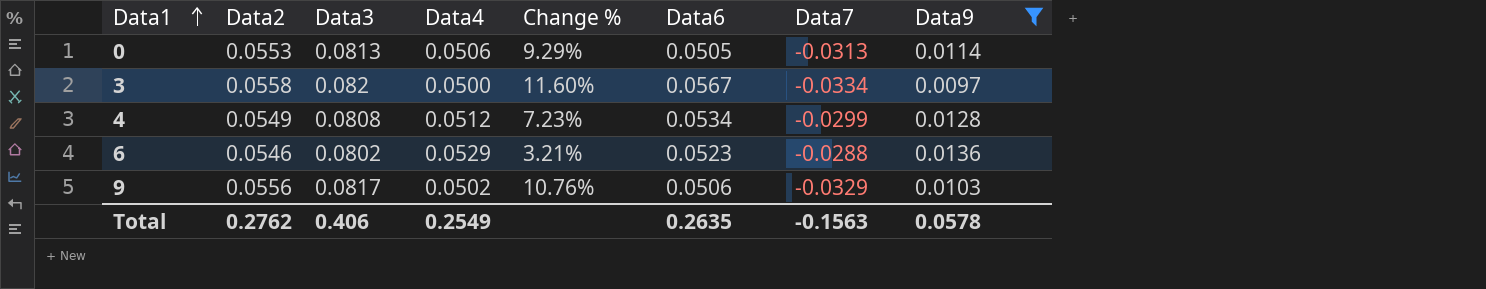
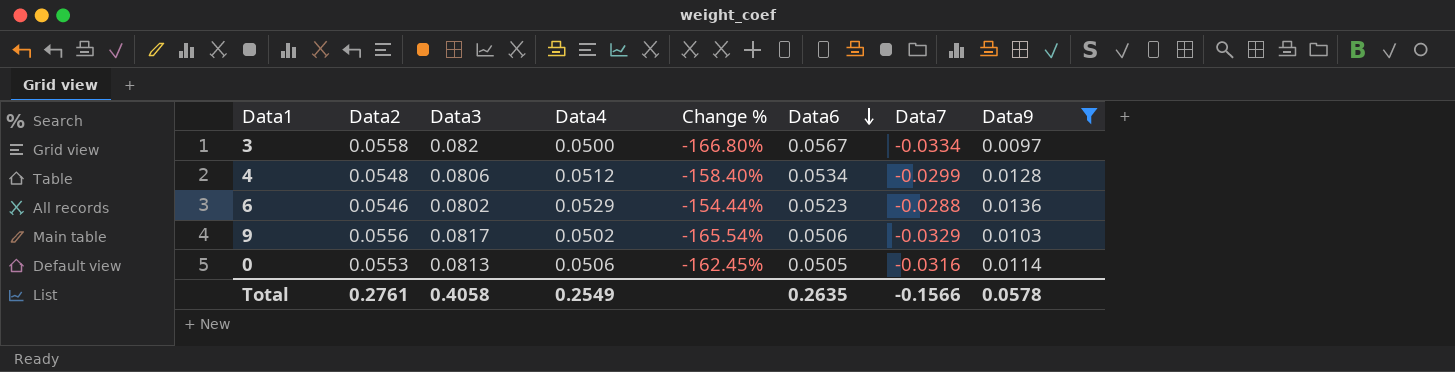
row order: Data1 ascending -> Data6 descending
column Change % | formula: ([Data2] - [Data4]) / [Data4] -> ([Data7] - [Data4]) / [Data4]
4 | Data2: 0.0549 -> 0.0548
4 | Data3: 0.0808 -> 0.0806
0 | Data7: -0.0313 -> -0.0316
Total | Data2: 0.2762 -> 0.2761
Total | Data3: 0.406 -> 0.4058
Total | Data7: -0.1563 -> -0.1566

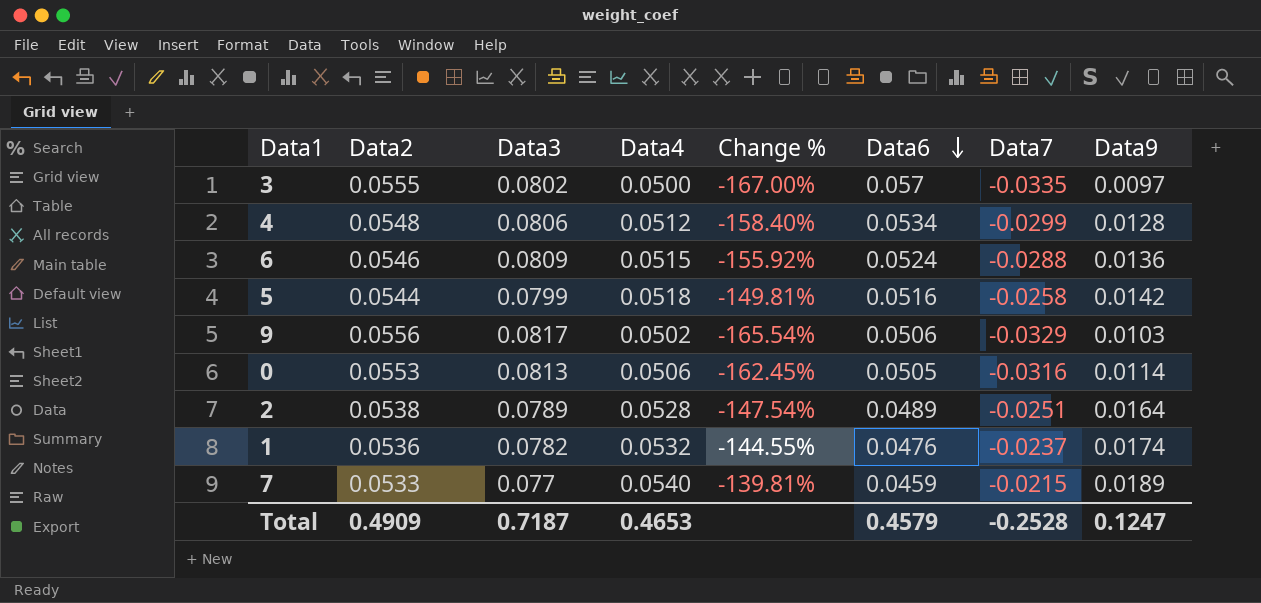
filter: Data9 <= 0.0136 -> none
3 | Data2: 0.0558 -> 0.0555
3 | Data3: 0.082 -> 0.0802
3 | Change %: -166.80% -> -167.00%
3 | Data6: 0.0567 -> 0.057
3 | Data7: -0.0334 -> -0.0335
6 | Data3: 0.0802 -> 0.0809
6 | Data4: 0.0529 -> 0.0515
6 | Change %: -154.44% -> -155.92%
6 | Data6: 0.0523 -> 0.0524
Total | Data2: 0.2761 -> 0.4909
Total | Data3: 0.4058 -> 0.7187
Total | Data4: 0.2549 -> 0.4653
Total | Data6: 0.2635 -> 0.4579
Total | Data7: -0.1566 -> -0.2528
Total | Data9: 0.0578 -> 0.1247

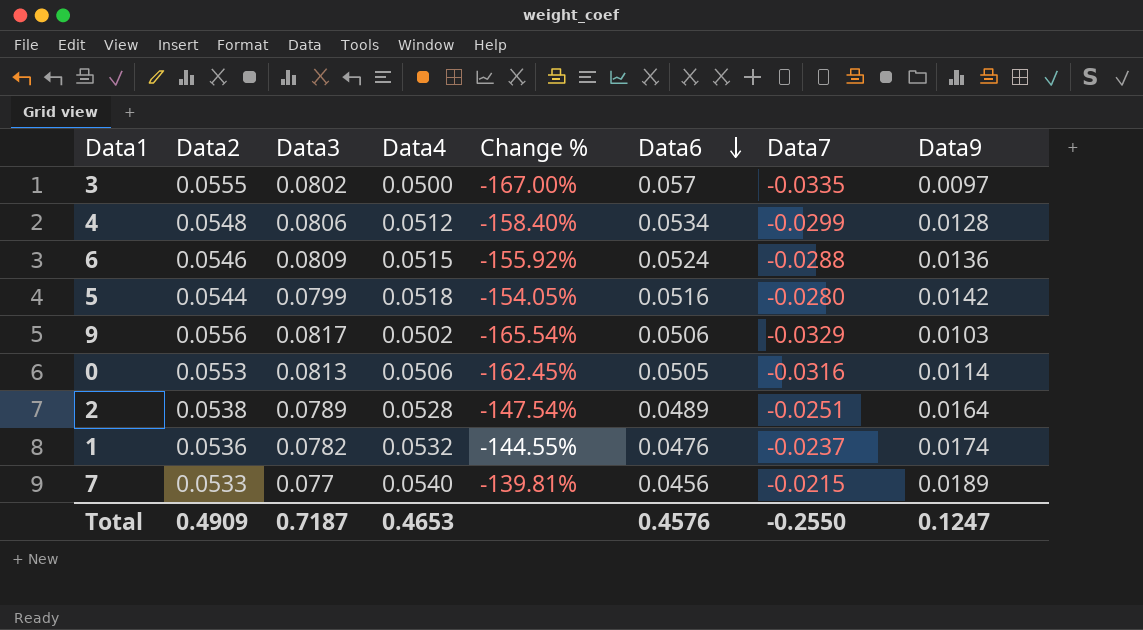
5 | Change %: -149.81% -> -154.05%
5 | Data7: -0.0258 -> -0.0280
7 | Data6: 0.0459 -> 0.0456
Total | Data6: 0.4579 -> 0.4576
Total | Data7: -0.2528 -> -0.2550

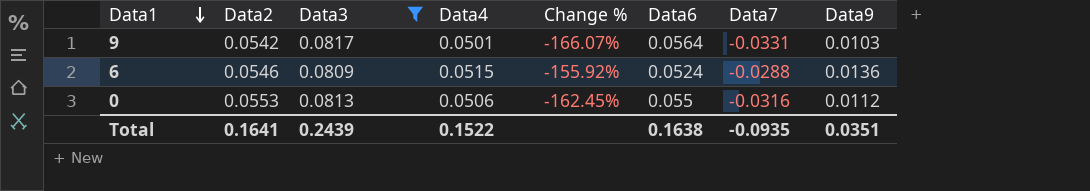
filter: none -> Data3 >= 0.0809
row order: Data6 descending -> Data1 descending
9 | Data2: 0.0556 -> 0.0542
9 | Data4: 0.0502 -> 0.0501
9 | Change %: -165.54% -> -166.07%
9 | Data6: 0.0506 -> 0.0564
9 | Data7: -0.0329 -> -0.0331
0 | Data6: 0.0505 -> 0.055
0 | Data9: 0.0114 -> 0.0112
Total | Data2: 0.4909 -> 0.1641
Total | Data3: 0.7187 -> 0.2439
Total | Data4: 0.4653 -> 0.1522
Total | Data6: 0.4576 -> 0.1638
Total | Data7: -0.2550 -> -0.0935
Total | Data9: 0.1247 -> 0.0351

